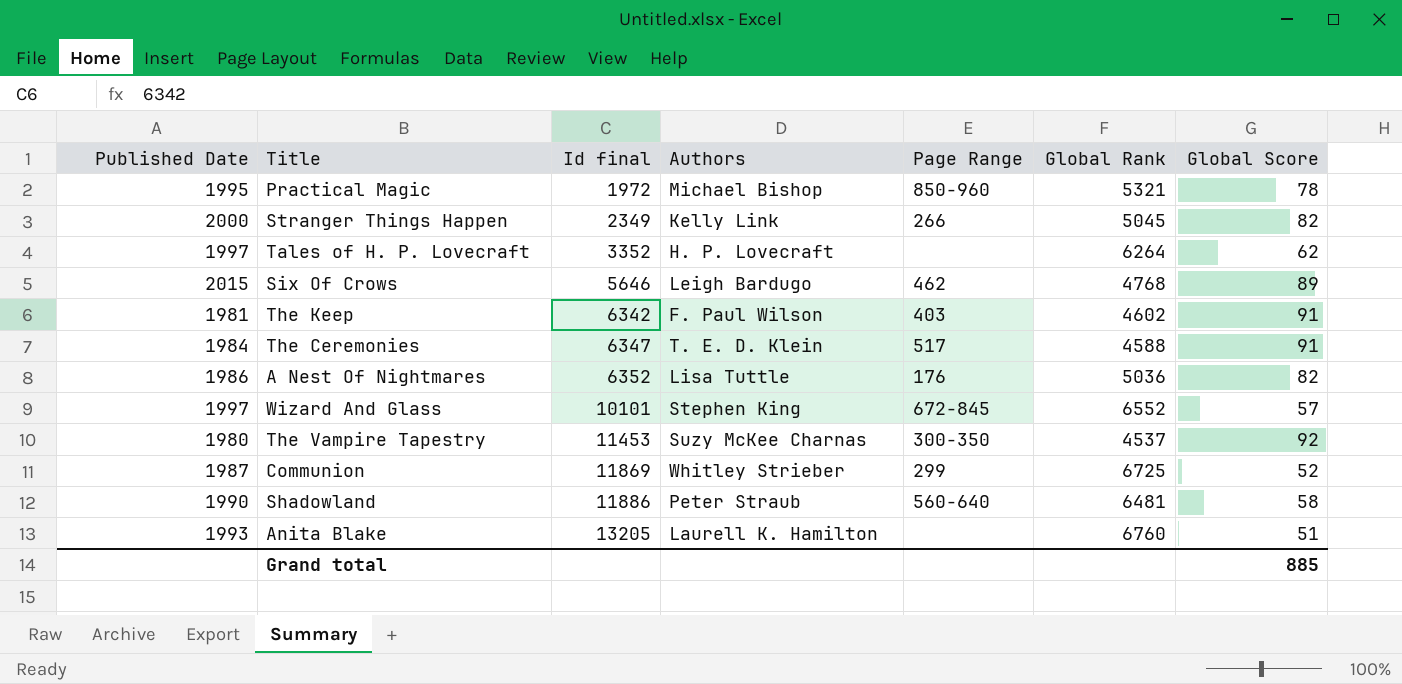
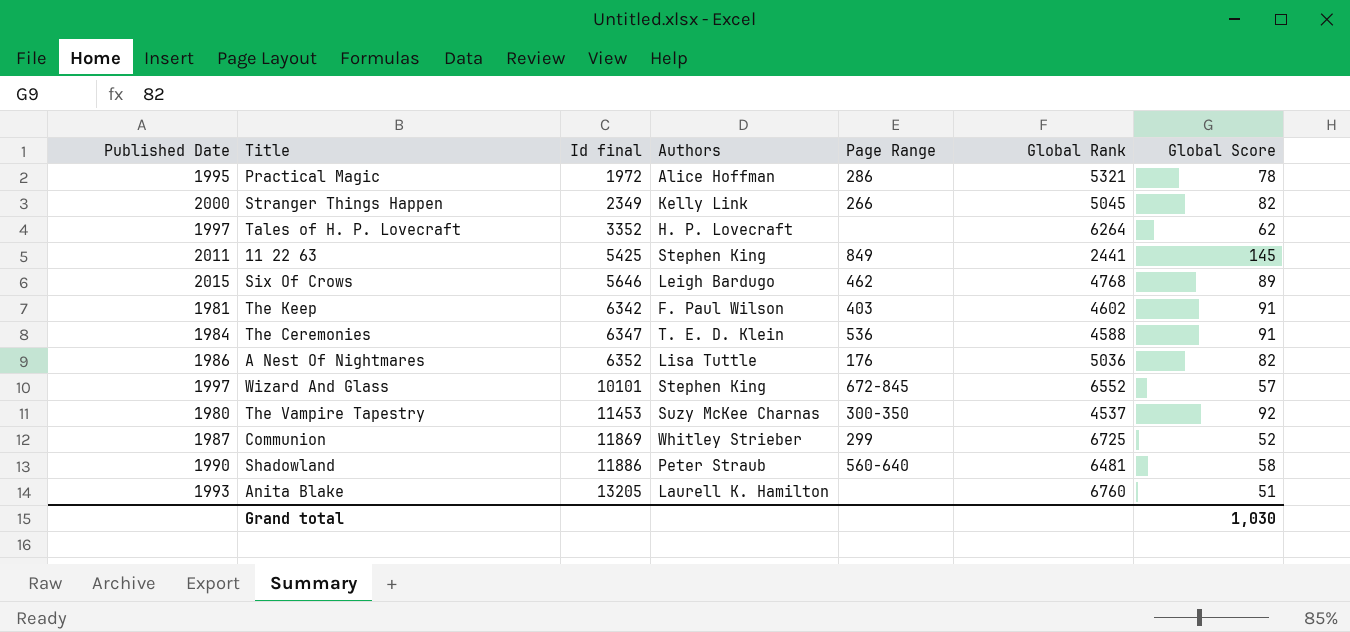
Practical Magic | Authors: Michael Bishop -> Alice Hoffman
Practical Magic | Page Range: 850-960 -> 286
row 11 22 63: none -> 2011 | 5425 | Stephen King | 849 | 2441 | 145
The Ceremonies | Page Range: 517 -> 536
Grand total | Global Score: 885 -> 1,030

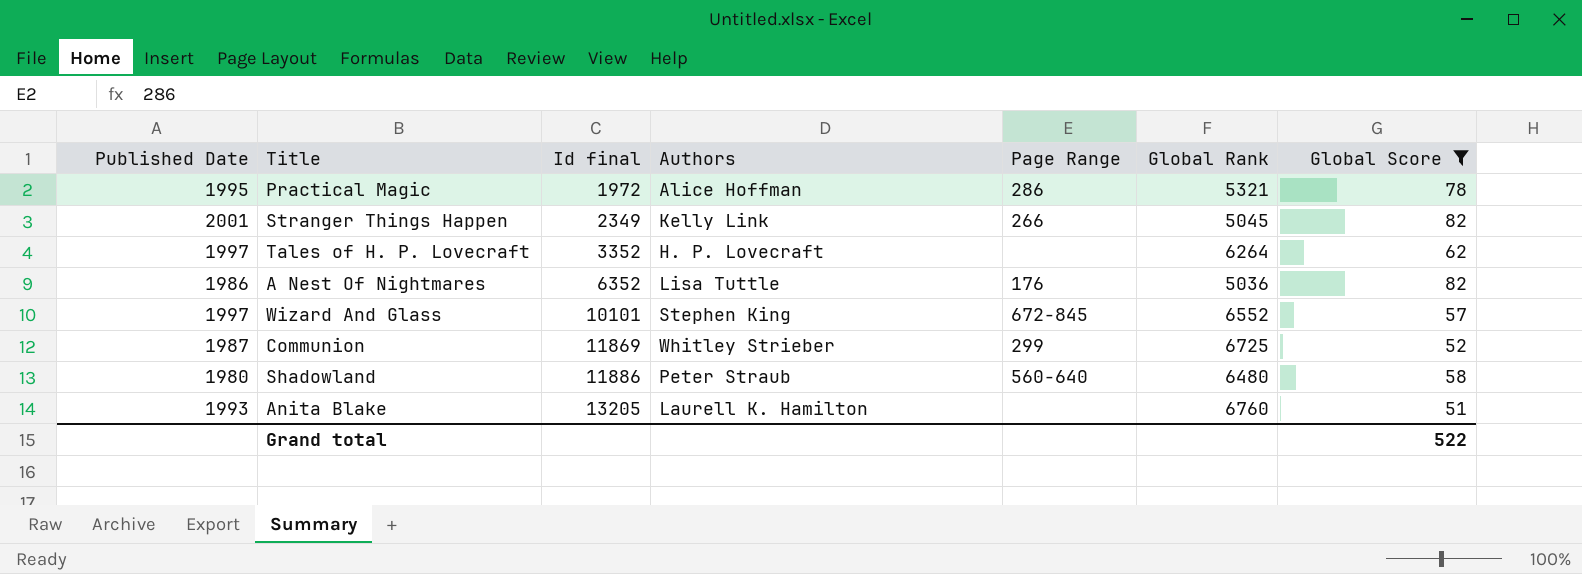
filter: none -> Global Score <= 82
Stranger Things Happen | Published Date: 2000 -> 2001
Shadowland | Published Date: 1990 -> 1980
Shadowland | Global Rank: 6481 -> 6480
Grand total | Global Score: 1,030 -> 522

